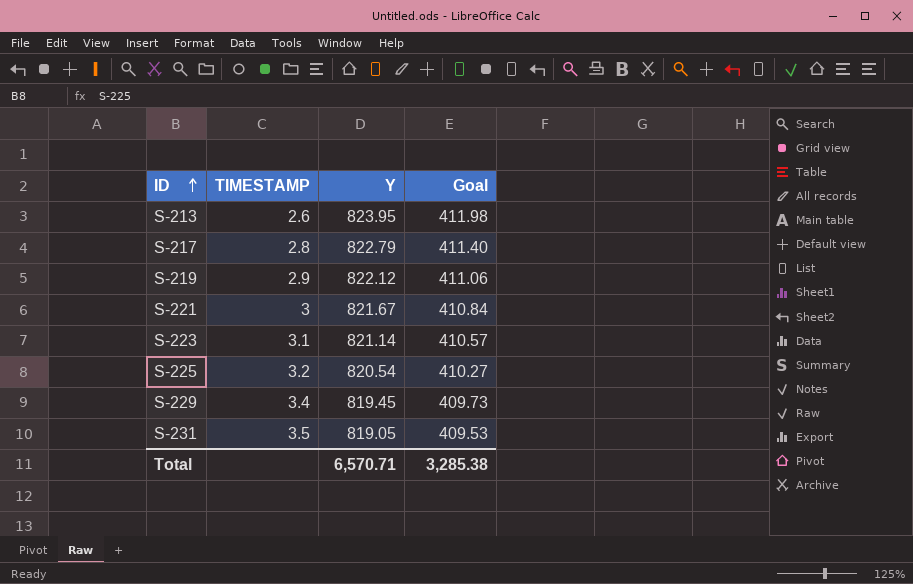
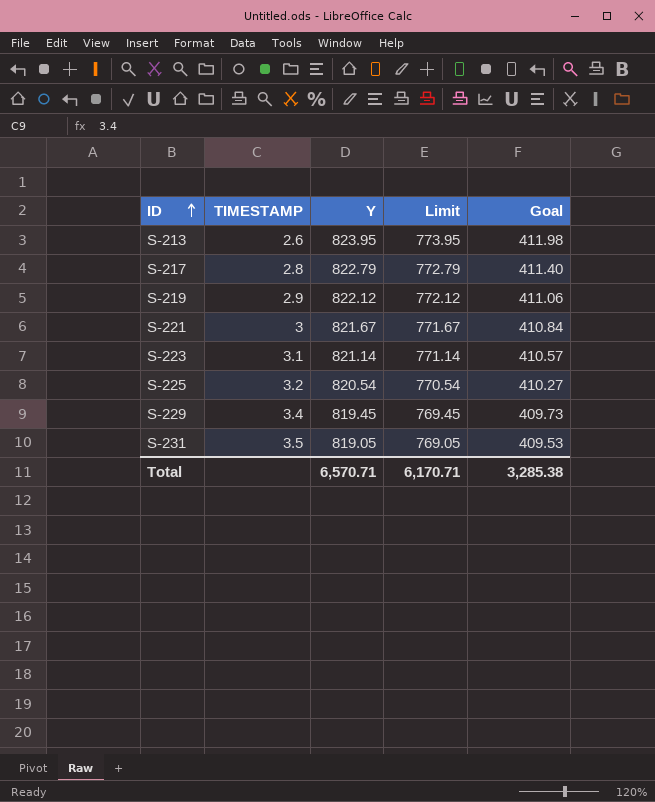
column Limit | formula: none -> [Y] - 50

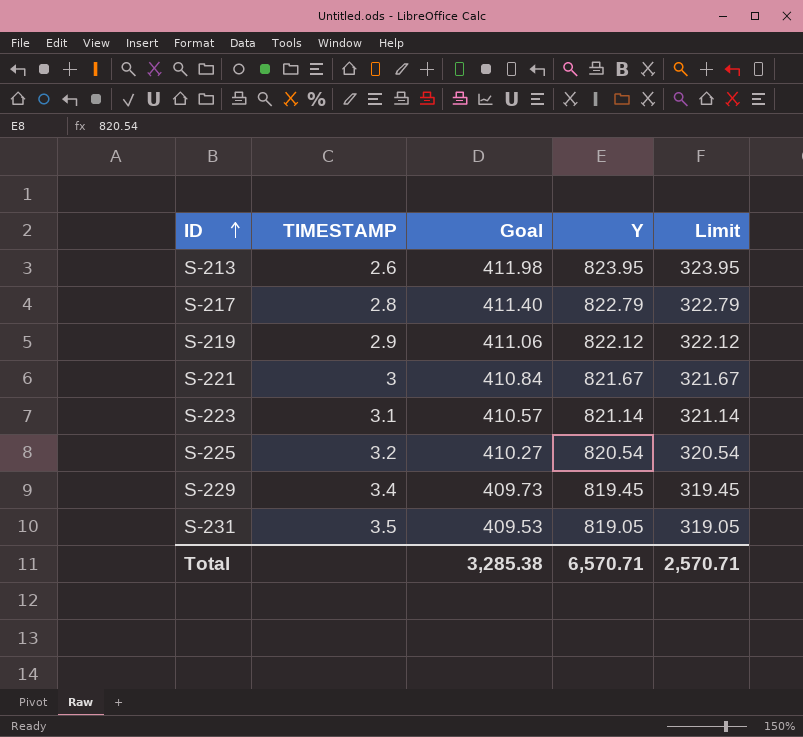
column Goal | position: 5 -> 3
column Limit | formula: [Y] - 50 -> [Y] - 500
Total | Limit: 6,170.71 -> 2,570.71

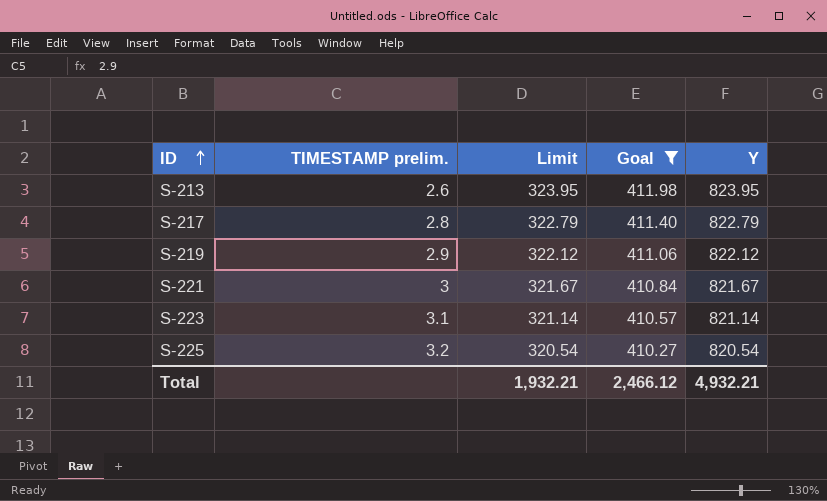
filter: none -> Goal >= 410.27
column name: TIMESTAMP -> TIMESTAMP prelim.
column Limit | position: 5 -> 3
Total | Limit: 2,570.71 -> 1,932.21
Total | Goal: 3,285.38 -> 2,466.12
Total | Y: 6,570.71 -> 4,932.21

